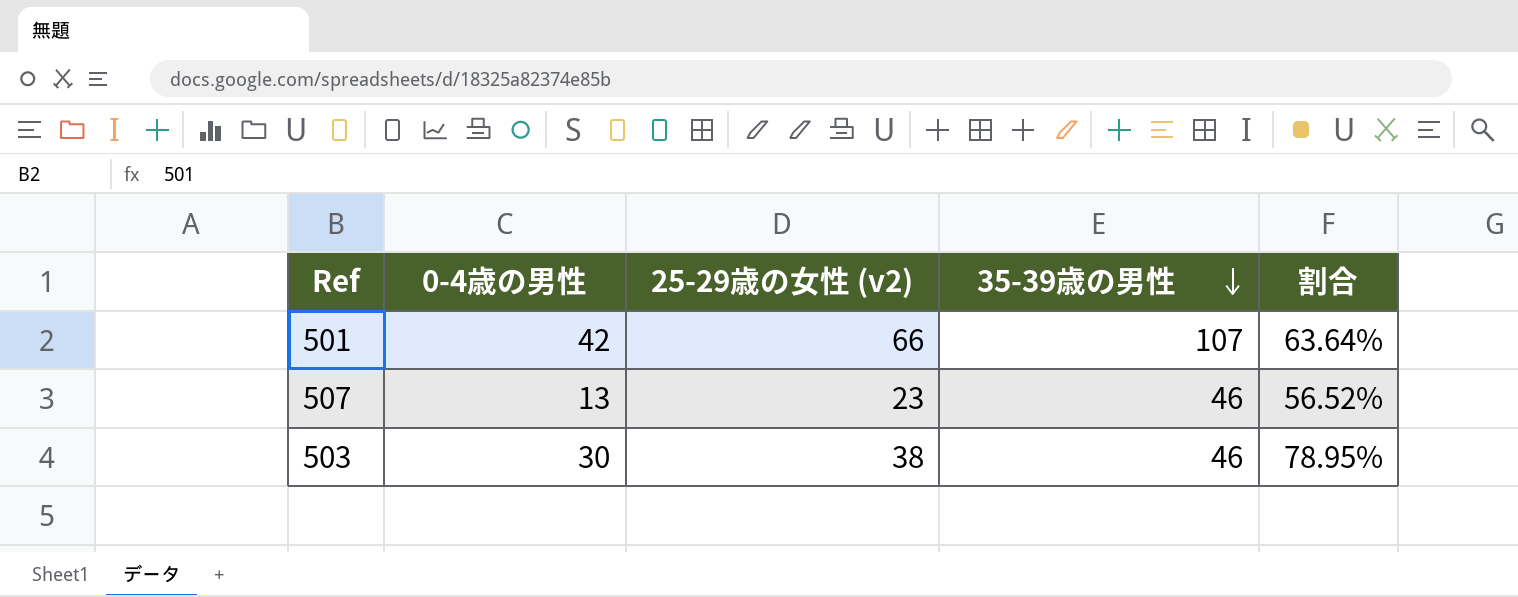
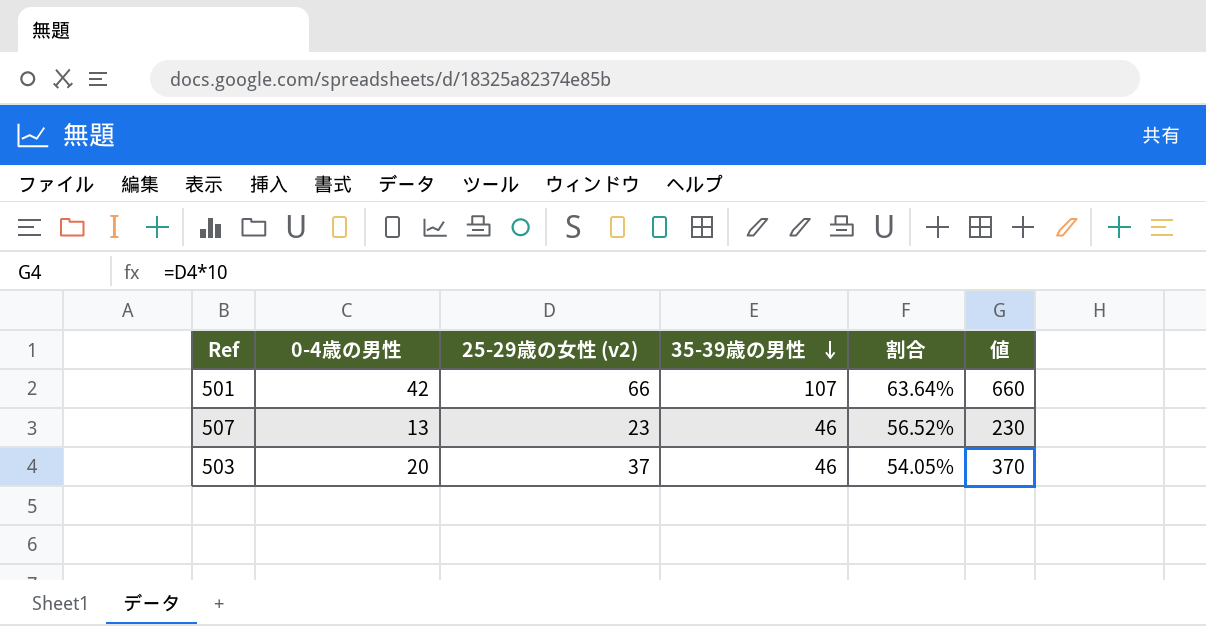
column 値 | formula: none -> [25-29歳の女性 (v2)] * 10
503 | 0-4歳の男性: 30 -> 20
503 | 25-29歳の女性 (v2): 38 -> 37
503 | 割合: 78.95% -> 54.05%

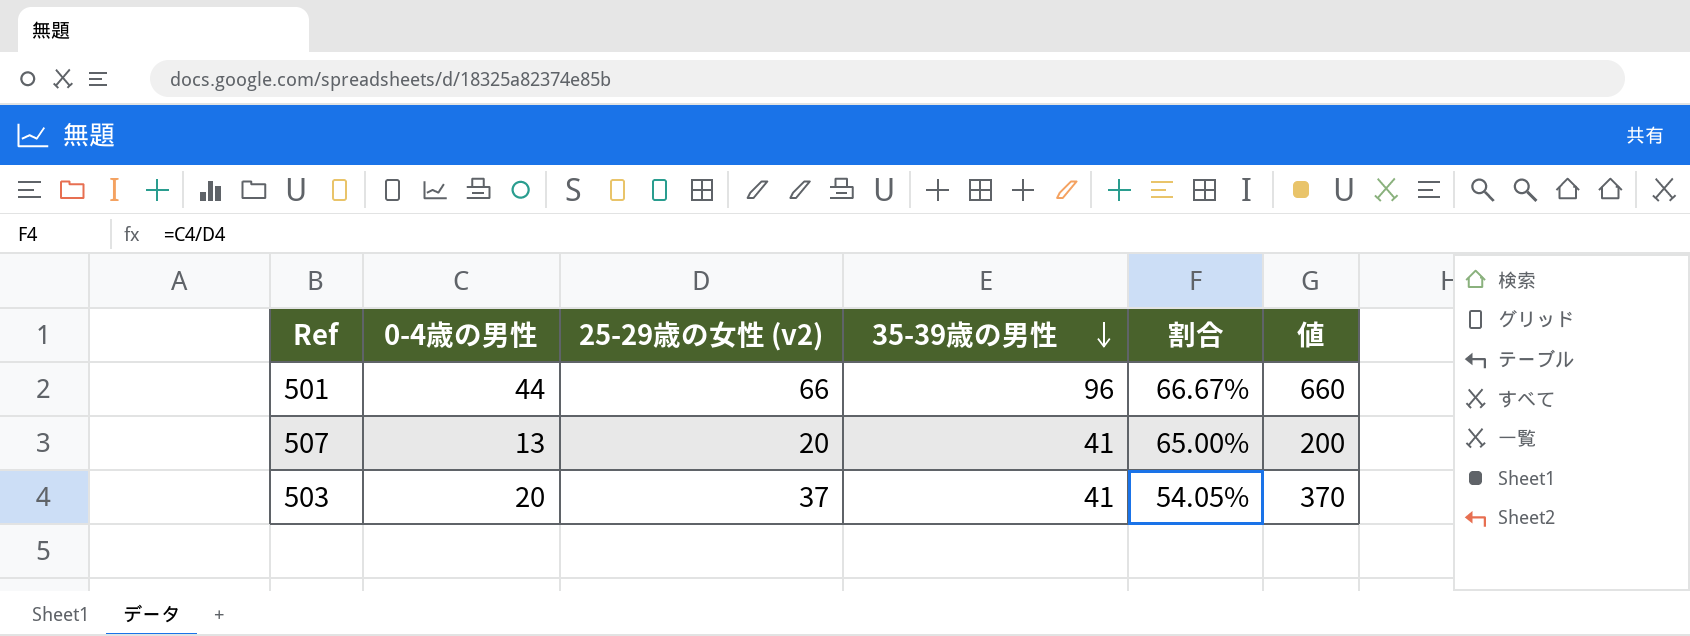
501 | 0-4歳の男性: 42 -> 44
501 | 35-39歳の男性: 107 -> 96
501 | 割合: 63.64% -> 66.67%
507 | 25-29歳の女性 (v2): 23 -> 20
507 | 35-39歳の男性: 46 -> 41
507 | 割合: 56.52% -> 65.00%
507 | 値: 230 -> 200
503 | 35-39歳の男性: 46 -> 41

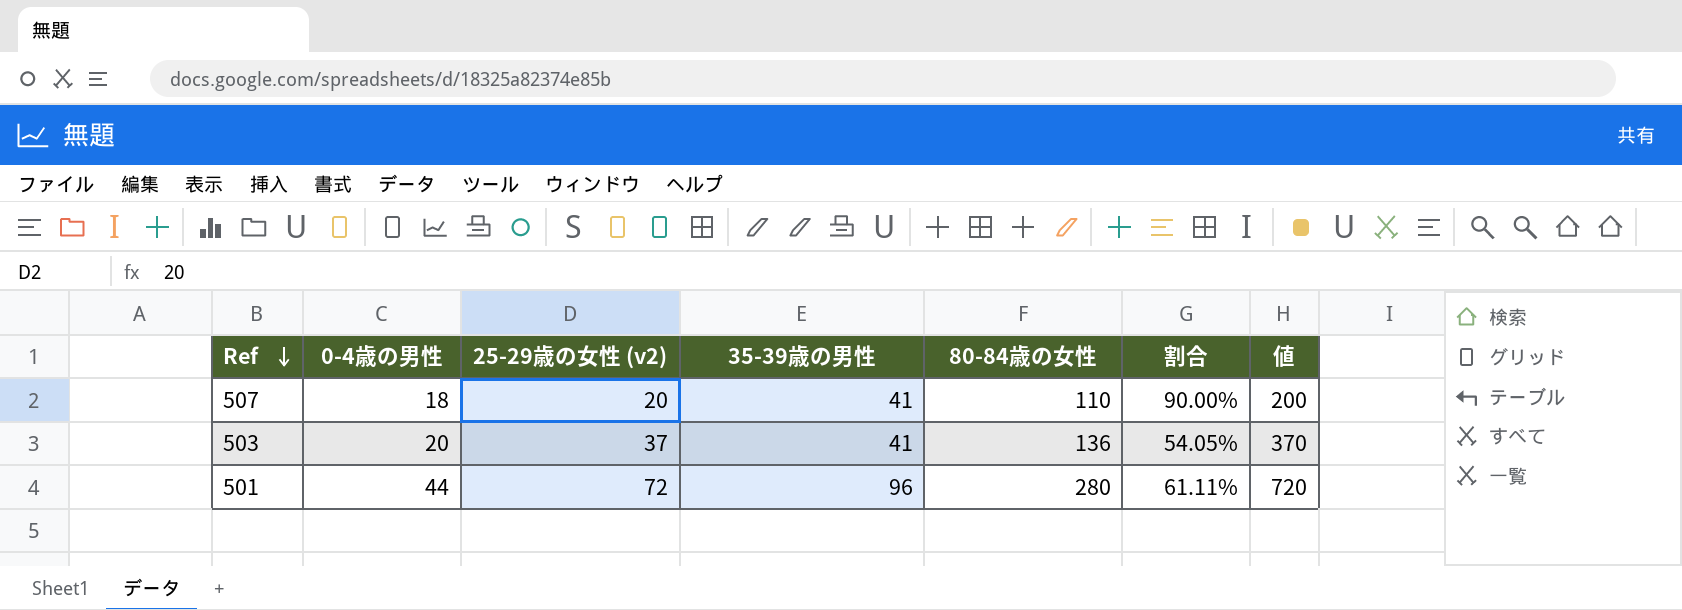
row order: 35-39歳の男性 descending -> Ref descending
column 80-84歳の女性 | position: none -> 5
507 | 0-4歳の男性: 13 -> 18
507 | 割合: 65.00% -> 90.00%
501 | 25-29歳の女性 (v2): 66 -> 72
501 | 割合: 66.67% -> 61.11%
501 | 値: 660 -> 720

